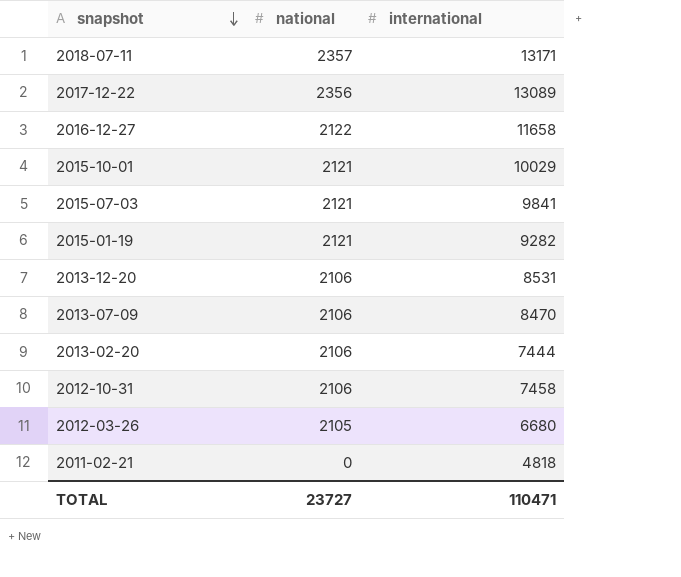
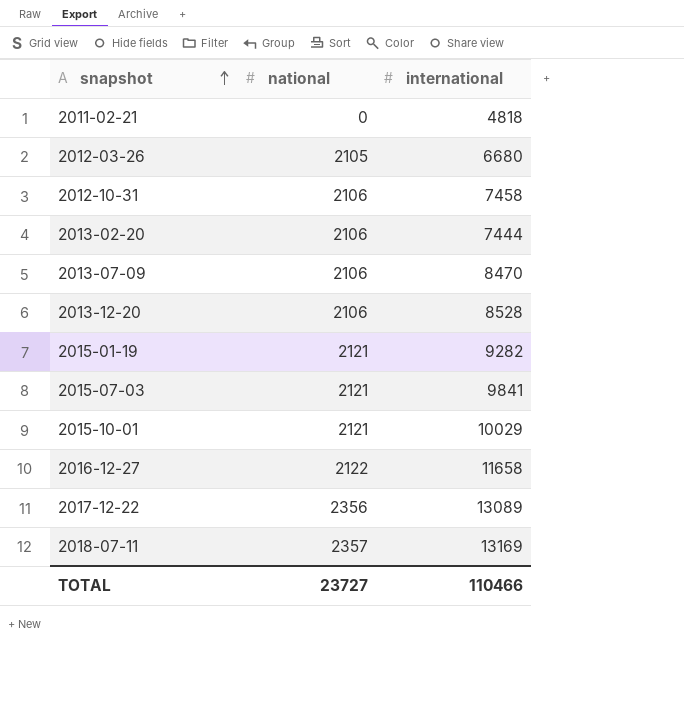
row order: snapshot descending -> snapshot ascending
2013-12-20 | international: 8531 -> 8528
2018-07-11 | international: 13171 -> 13169
TOTAL | international: 110471 -> 110466

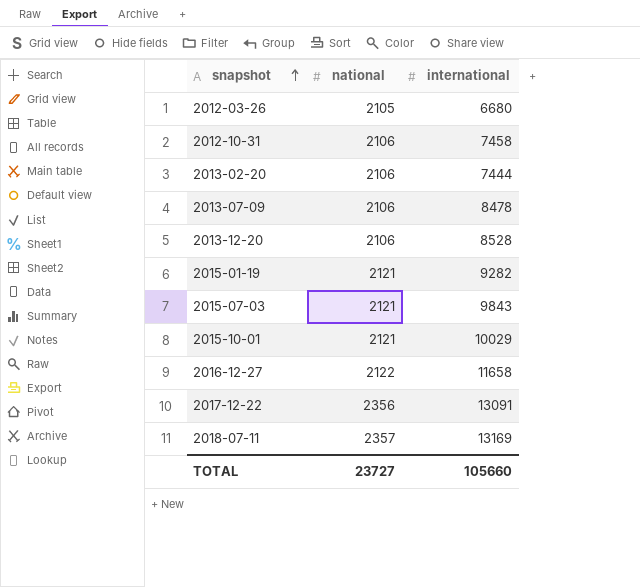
row 2011-02-21: 0 | 4818 -> none
2013-07-09 | international: 8470 -> 8478
2015-07-03 | international: 9841 -> 9843
2017-12-22 | international: 13089 -> 13091
TOTAL | international: 110466 -> 105660

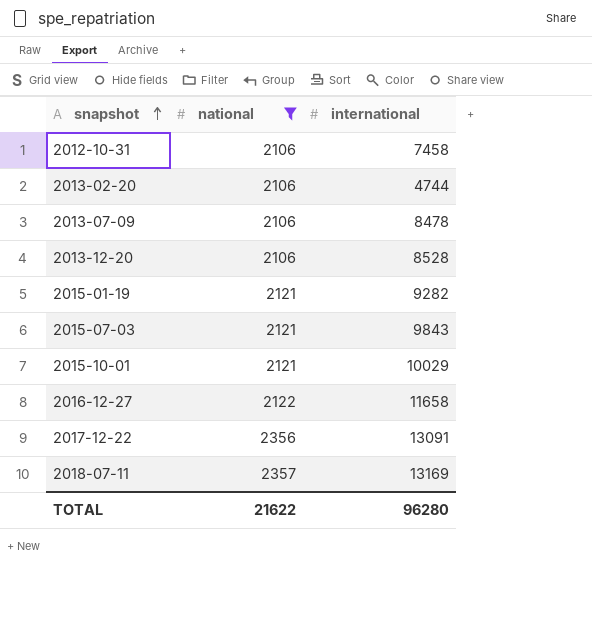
filter: none -> national != 2105
2013-02-20 | international: 7444 -> 4744
TOTAL | national: 23727 -> 21622
TOTAL | international: 105660 -> 96280

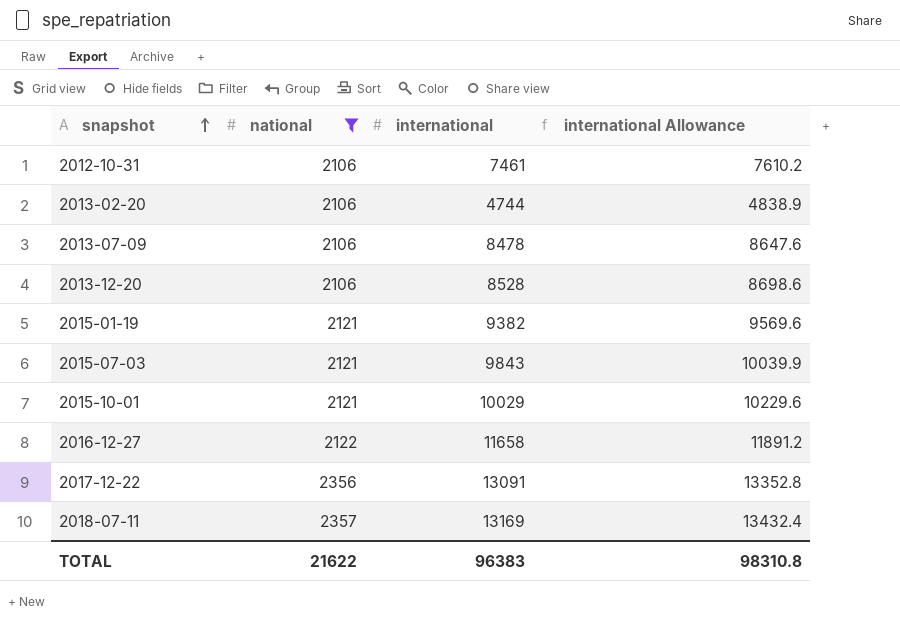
column international Allowance | formula: none -> [international] * 1.02
2012-10-31 | international: 7458 -> 7461
2015-01-19 | international: 9282 -> 9382
TOTAL | international: 96280 -> 96383

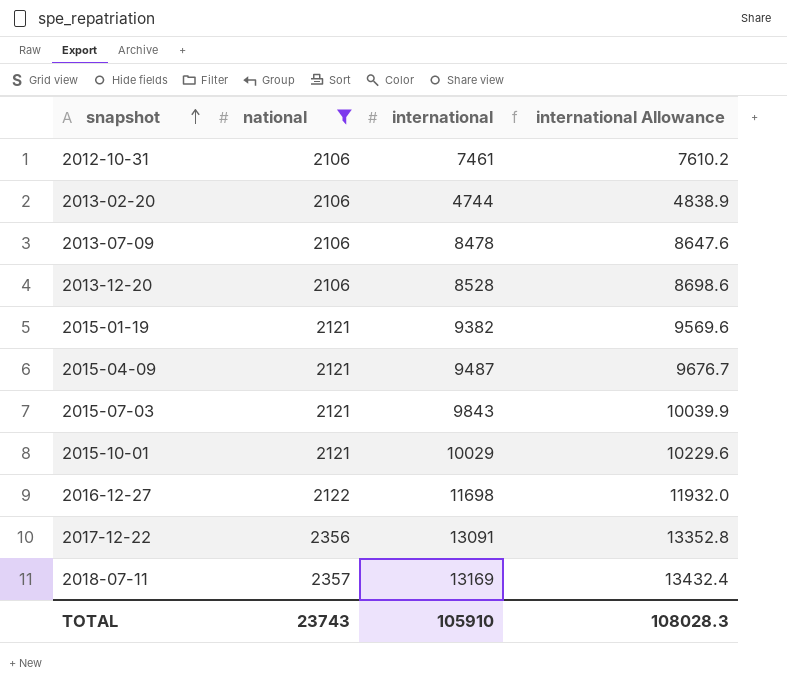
row 2015-04-09: none -> 2121 | 9487 | 9676.7
2016-12-27 | international: 11658 -> 11698
2016-12-27 | international Allowance: 11891.2 -> 11932.0
TOTAL | national: 21622 -> 23743
TOTAL | international: 96383 -> 105910
TOTAL | international Allowance: 98310.8 -> 108028.3

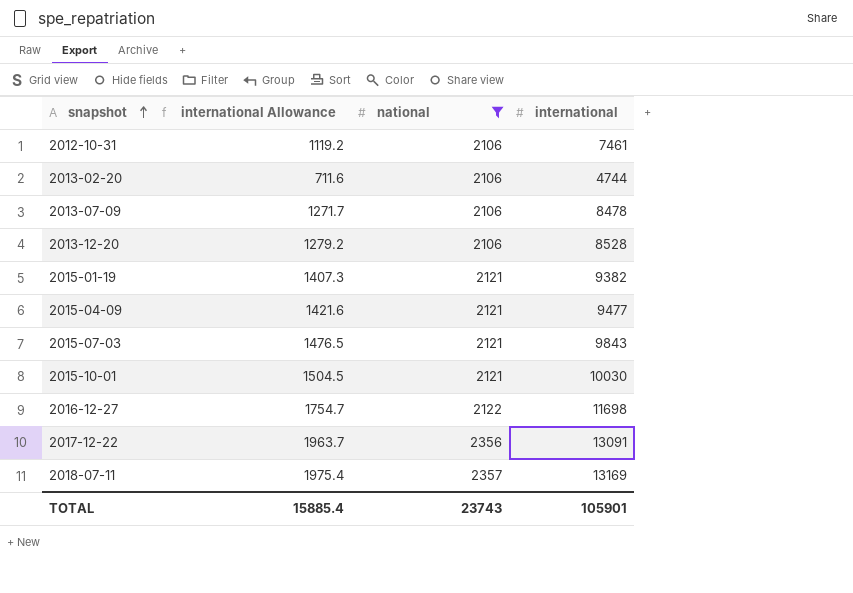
column international Allowance | formula: [international] * 1.02 -> [international] * 0.15
column international Allowance | position: 4 -> 2
2015-04-09 | international: 9487 -> 9477
2015-10-01 | international: 10029 -> 10030
TOTAL | international Allowance: 108028.3 -> 15885.4
TOTAL | international: 105910 -> 105901

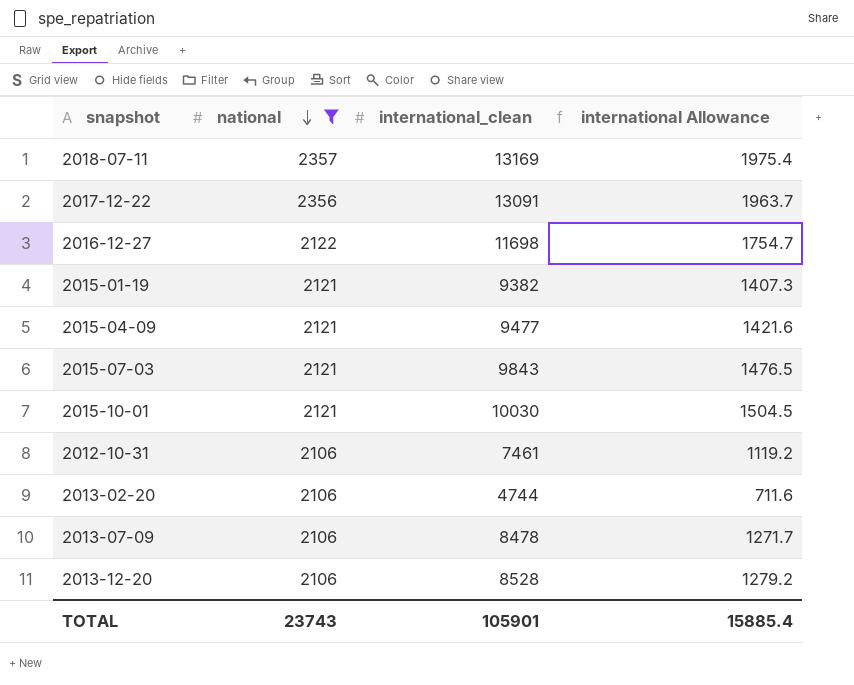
row order: snapshot ascending -> national descending
column name: international -> international_clean
column international Allowance | position: 2 -> 4

